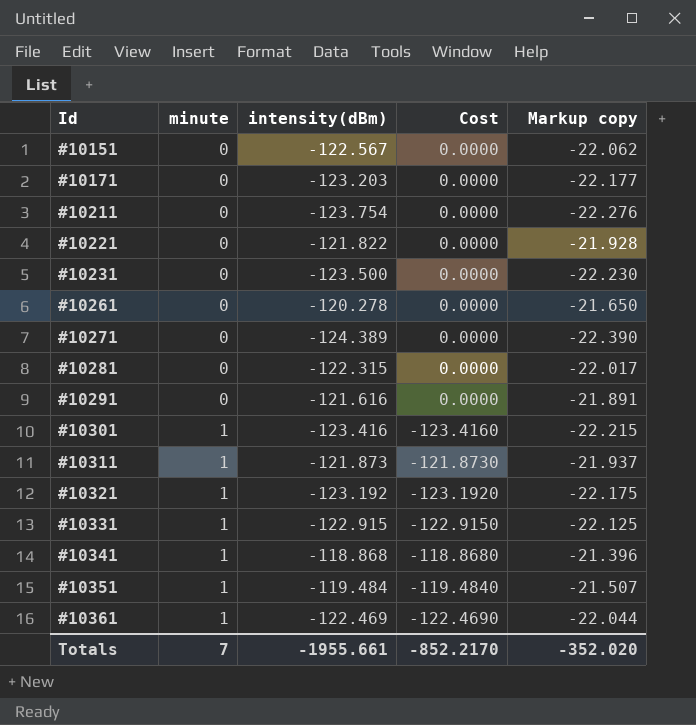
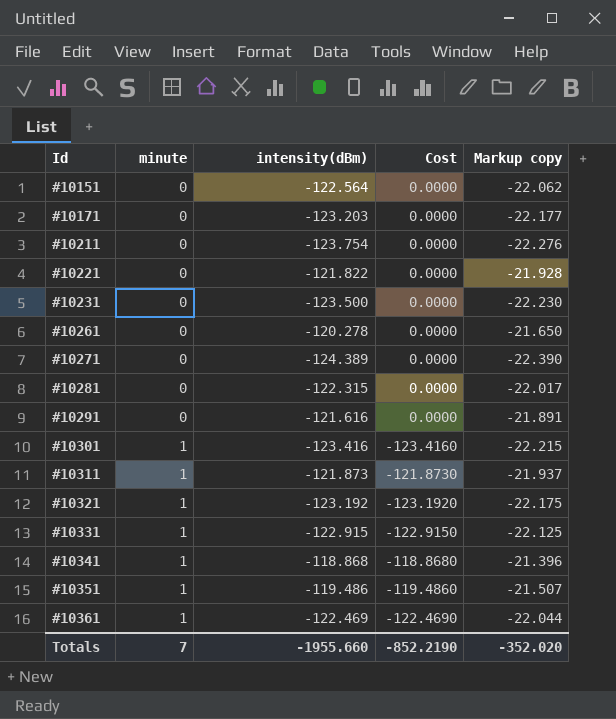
#10151 | intensity(dBm): -122.567 -> -122.564
#10351 | intensity(dBm): -119.484 -> -119.486
#10351 | Cost: -119.4840 -> -119.4860
Totals | intensity(dBm): -1955.661 -> -1955.660
Totals | Cost: -852.2170 -> -852.2190

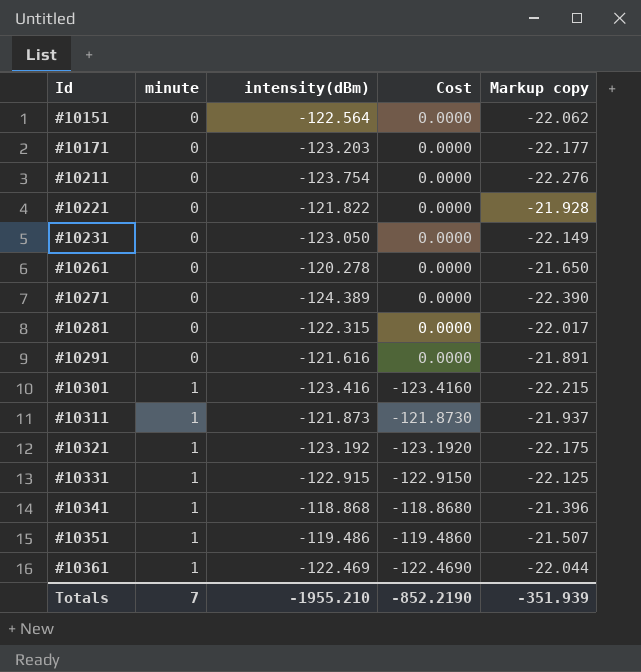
#10231 | intensity(dBm): -123.500 -> -123.050
#10231 | Markup copy: -22.230 -> -22.149
Totals | intensity(dBm): -1955.660 -> -1955.210
Totals | Markup copy: -352.020 -> -351.939

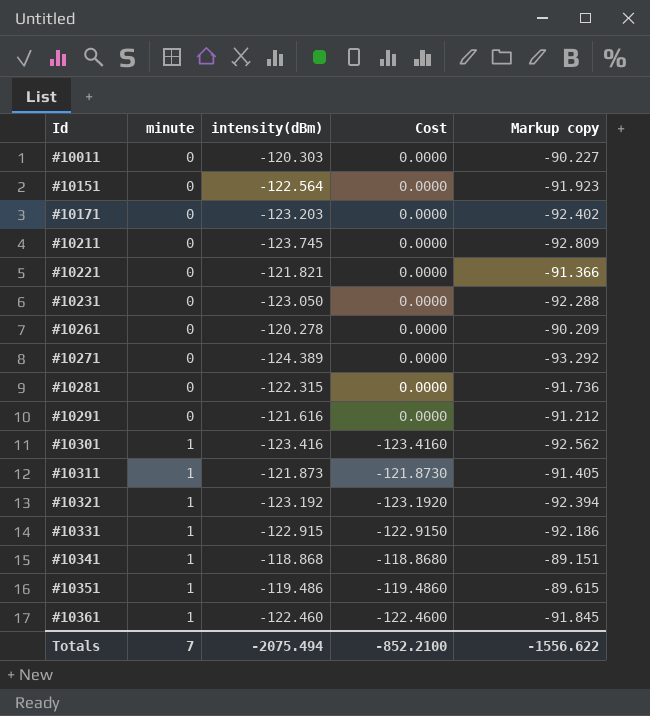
column Markup copy | formula: [intensity(dBm)] * 0.18 -> [intensity(dBm)] * 0.75
row #10011: none -> 0 | -120.303 | 0.0000 | -90.227
#10211 | intensity(dBm): -123.754 -> -123.745
#10221 | intensity(dBm): -121.822 -> -121.821
#10361 | intensity(dBm): -122.469 -> -122.460
#10361 | Cost: -122.4690 -> -122.4600
Totals | intensity(dBm): -1955.210 -> -2075.494
Totals | Cost: -852.2190 -> -852.2100
Totals | Markup copy: -351.939 -> -1556.622

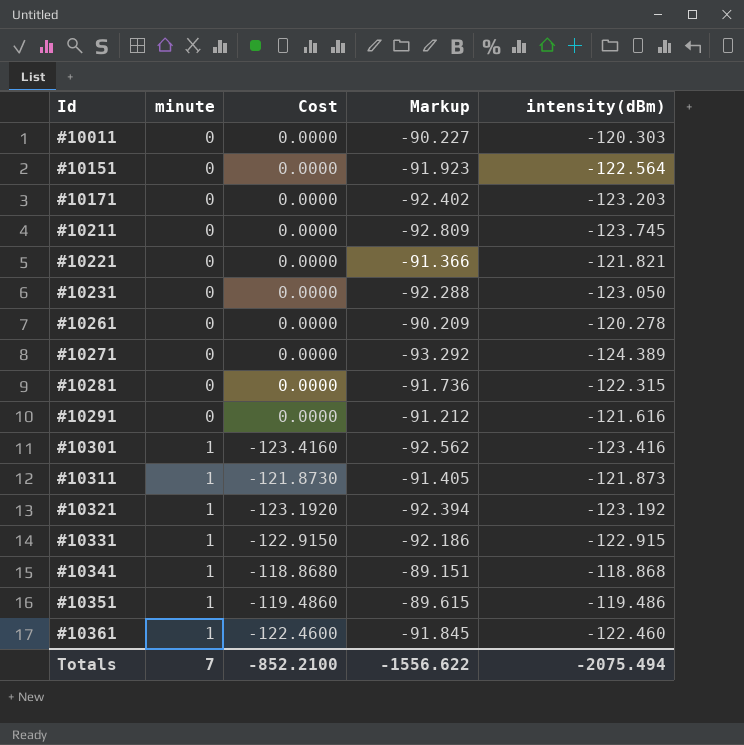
column name: Markup copy -> Markup
column intensity(dBm) | position: 3 -> 5

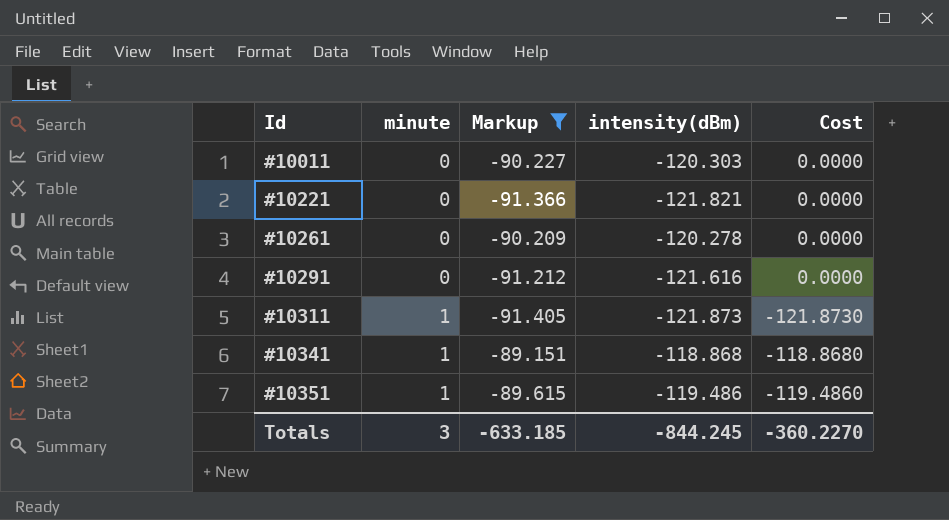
filter: none -> Markup >= -91.405
column Cost | position: 3 -> 5
Totals | minute: 7 -> 3
Totals | Markup: -1556.622 -> -633.185
Totals | intensity(dBm): -2075.494 -> -844.245
Totals | Cost: -852.2100 -> -360.2270

